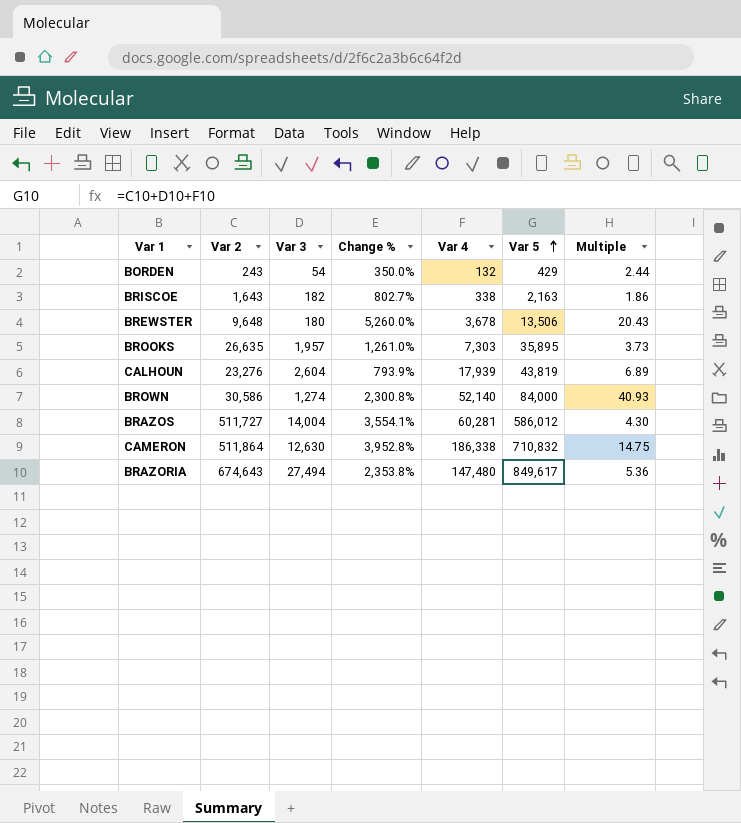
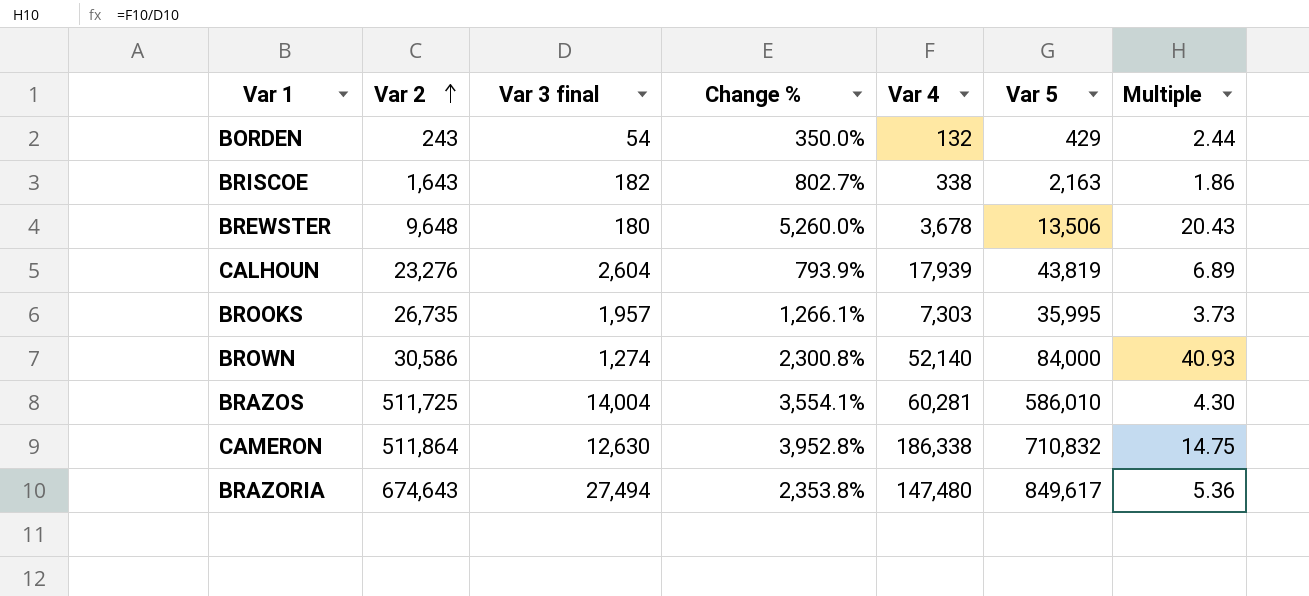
row order: Var 5 ascending -> Var 2 ascending
column name: Var 3 -> Var 3 final
BROOKS | Var 2: 26,635 -> 26,735
BROOKS | Change %: 1,261.0% -> 1,266.1%
BROOKS | Var 5: 35,895 -> 35,995
BRAZOS | Var 2: 511,727 -> 511,725
BRAZOS | Var 5: 586,012 -> 586,010

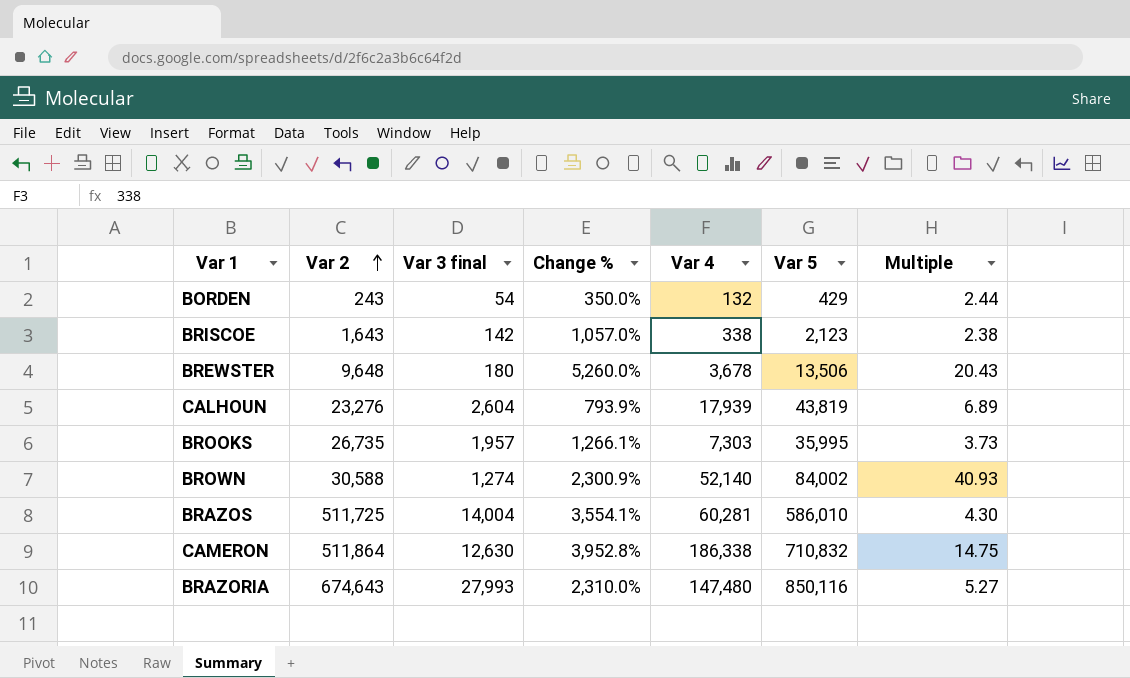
BRISCOE | Var 3 final: 182 -> 142
BRISCOE | Change %: 802.7% -> 1,057.0%
BRISCOE | Var 5: 2,163 -> 2,123
BRISCOE | Multiple: 1.86 -> 2.38
BROWN | Var 2: 30,586 -> 30,588
BROWN | Change %: 2,300.8% -> 2,300.9%
BROWN | Var 5: 84,000 -> 84,002
BRAZORIA | Var 3 final: 27,494 -> 27,993
BRAZORIA | Change %: 2,353.8% -> 2,310.0%
BRAZORIA | Var 5: 849,617 -> 850,116
BRAZORIA | Multiple: 5.36 -> 5.27

